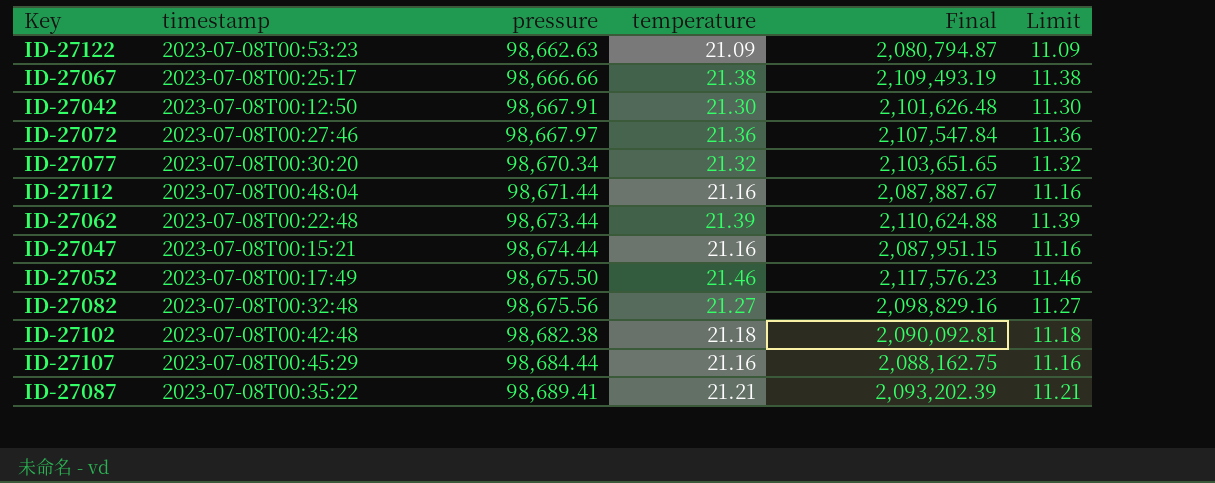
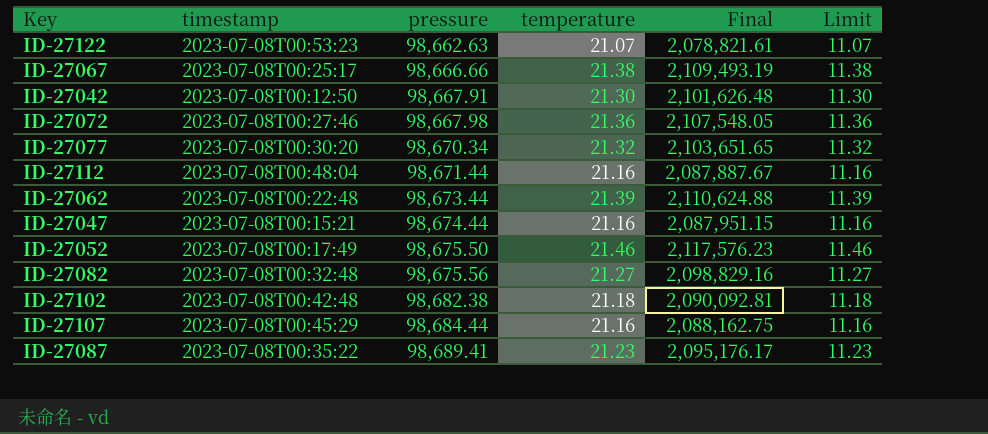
ID-27122 | temperature: 21.09 -> 21.07
ID-27122 | Final: 2,080,794.87 -> 2,078,821.61
ID-27122 | Limit: 11.09 -> 11.07
ID-27072 | pressure: 98,667.97 -> 98,667.98
ID-27072 | Final: 2,107,547.84 -> 2,107,548.05
ID-27087 | temperature: 21.21 -> 21.23
ID-27087 | Final: 2,093,202.39 -> 2,095,176.17
ID-27087 | Limit: 11.21 -> 11.23

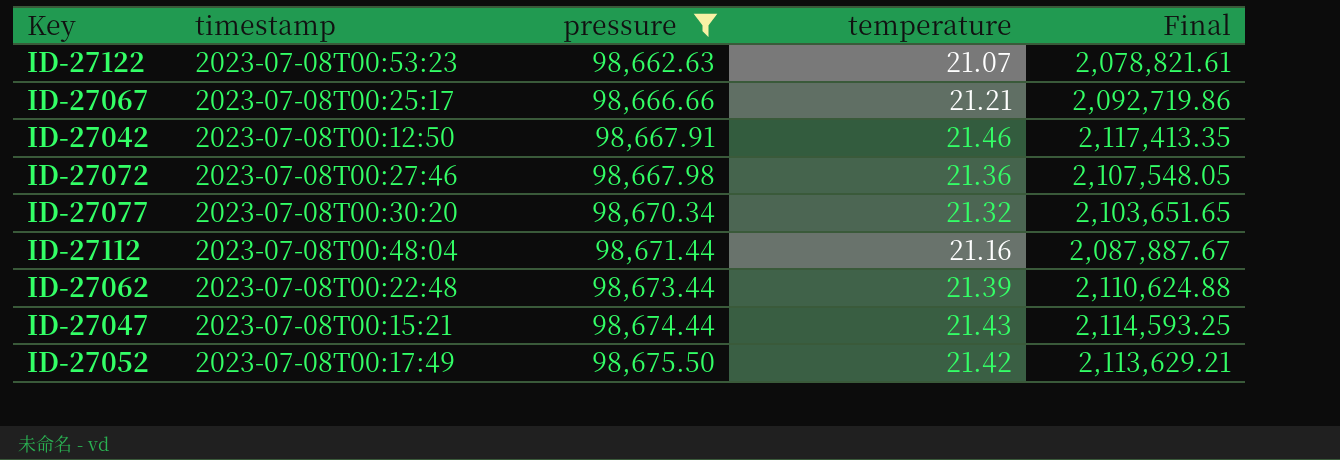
filter: none -> pressure <= 98,675.50
column Limit | formula: [temperature] - 10 -> none
ID-27067 | temperature: 21.38 -> 21.21
ID-27067 | Final: 2,109,493.19 -> 2,092,719.86
ID-27042 | temperature: 21.30 -> 21.46
ID-27042 | Final: 2,101,626.48 -> 2,117,413.35
ID-27047 | temperature: 21.16 -> 21.43
ID-27047 | Final: 2,087,951.15 -> 2,114,593.25
ID-27052 | temperature: 21.46 -> 21.42
ID-27052 | Final: 2,117,576.23 -> 2,113,629.21

